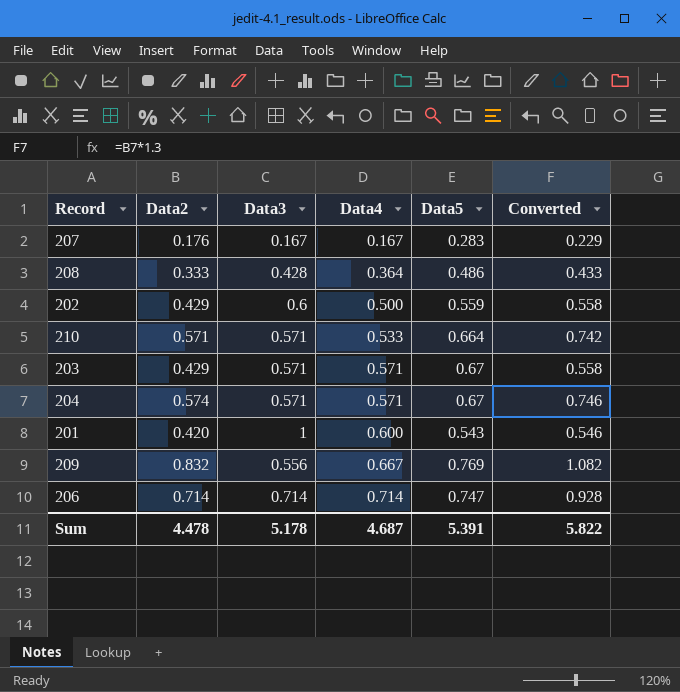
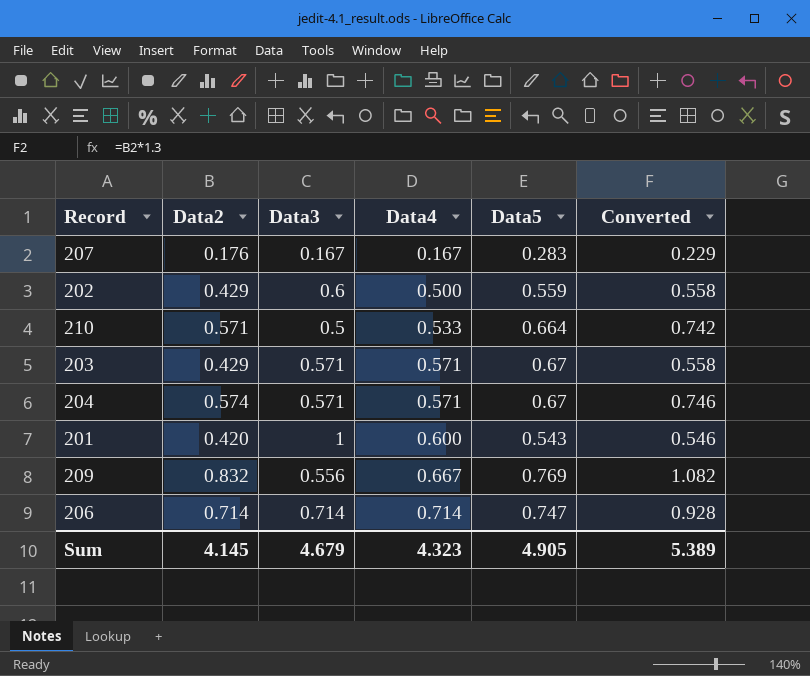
row 208: 0.333 | 0.428 | 0.364 | 0.486 | 0.433 -> none
210 | Data3: 0.571 -> 0.5
Sum | Data2: 4.478 -> 4.145
Sum | Data3: 5.178 -> 4.679
Sum | Data4: 4.687 -> 4.323
Sum | Data5: 5.391 -> 4.905
Sum | Converted: 5.822 -> 5.389

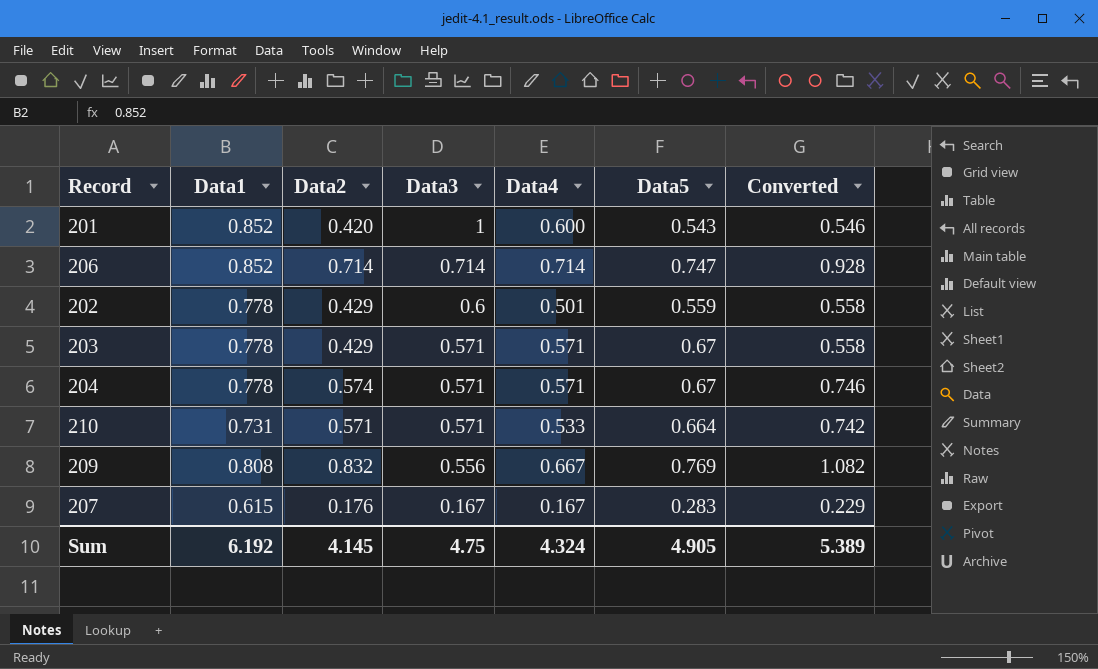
row order: Data4 ascending -> Data3 descending
column Data1 | position: none -> 2
202 | Data4: 0.500 -> 0.501
210 | Data3: 0.5 -> 0.571
Sum | Data3: 4.679 -> 4.75
Sum | Data4: 4.323 -> 4.324

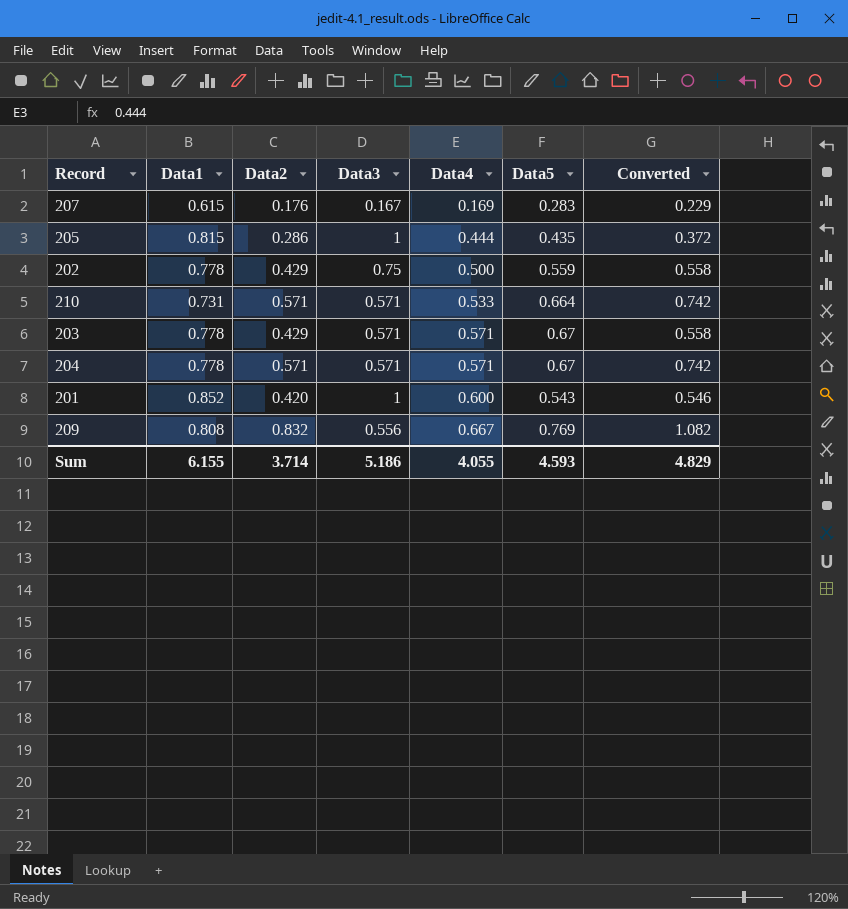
row order: Data3 descending -> Data4 ascending
row 206: 0.852 | 0.714 | 0.714 | 0.714 | 0.747 | 0.928 -> none
207 | Data4: 0.167 -> 0.169
row 205: none -> 0.815 | 0.286 | 1 | 0.444 | 0.435 | 0.372
202 | Data3: 0.6 -> 0.75
202 | Data4: 0.501 -> 0.500
204 | Data2: 0.574 -> 0.571
204 | Converted: 0.746 -> 0.742
Sum | Data1: 6.192 -> 6.155
Sum | Data2: 4.145 -> 3.714
Sum | Data3: 4.75 -> 5.186
Sum | Data4: 4.324 -> 4.055
Sum | Data5: 4.905 -> 4.593
Sum | Converted: 5.389 -> 4.829

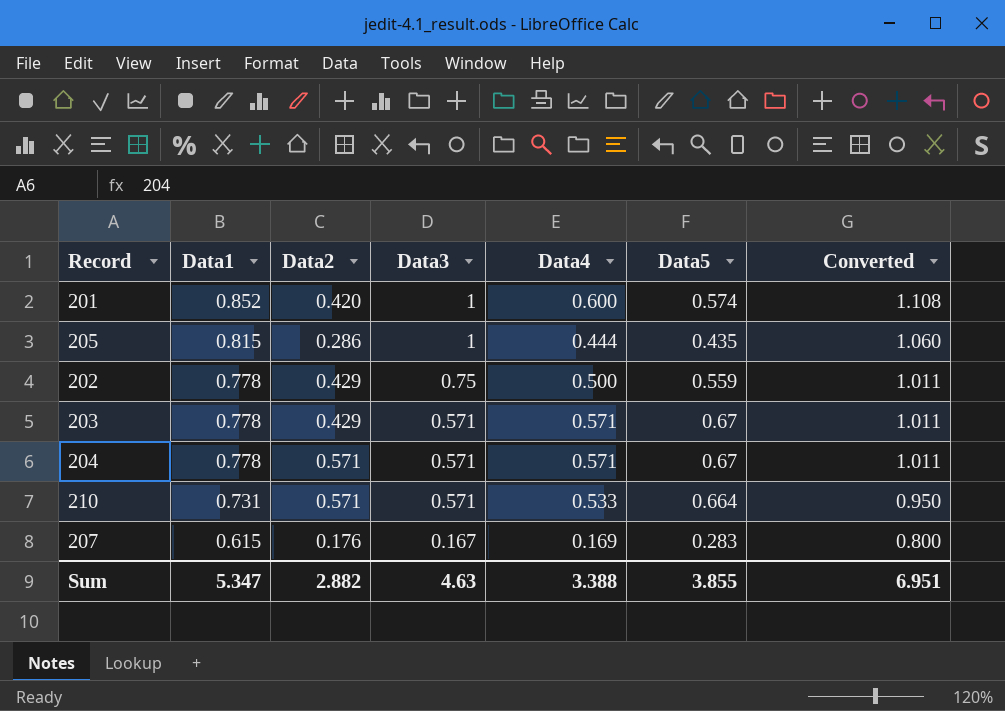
row order: Data4 ascending -> Data1 descending
column Converted | formula: [Data2] * 1.3 -> [Data1] * 1.3
row 209: 0.808 | 0.832 | 0.556 | 0.667 | 0.769 | 1.082 -> none
201 | Data5: 0.543 -> 0.574
Sum | Data1: 6.155 -> 5.347
Sum | Data2: 3.714 -> 2.882
Sum | Data3: 5.186 -> 4.63
Sum | Data4: 4.055 -> 3.388
Sum | Data5: 4.593 -> 3.855
Sum | Converted: 4.829 -> 6.951

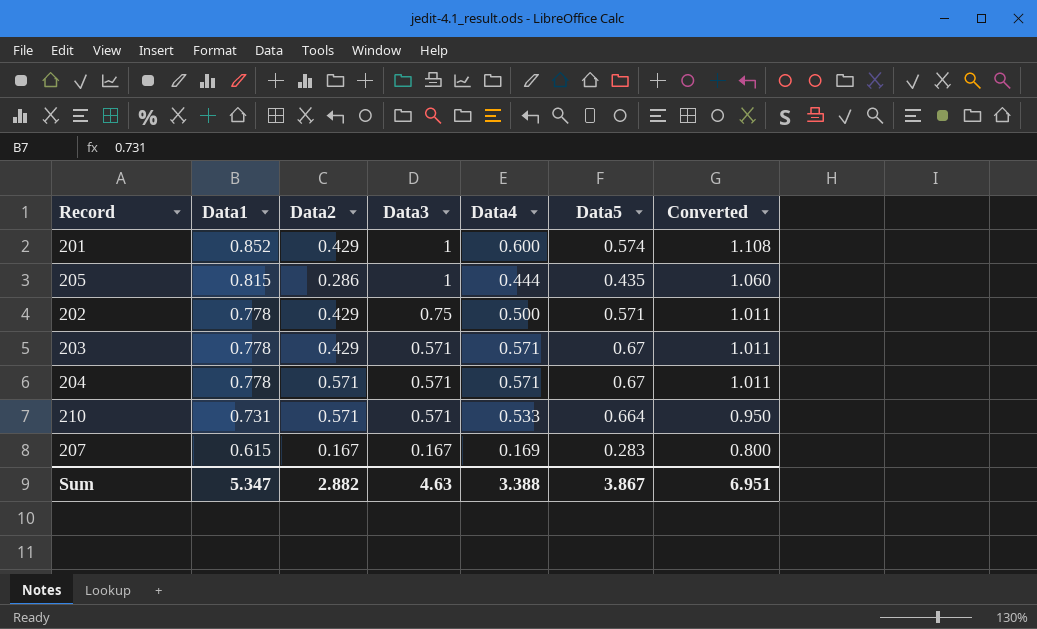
201 | Data2: 0.420 -> 0.429
202 | Data5: 0.559 -> 0.571
207 | Data2: 0.176 -> 0.167
Sum | Data5: 3.855 -> 3.867

